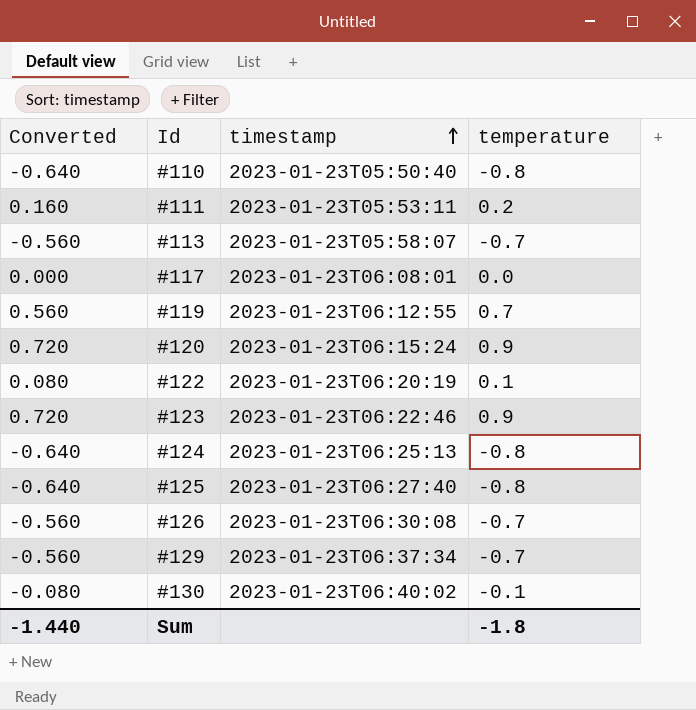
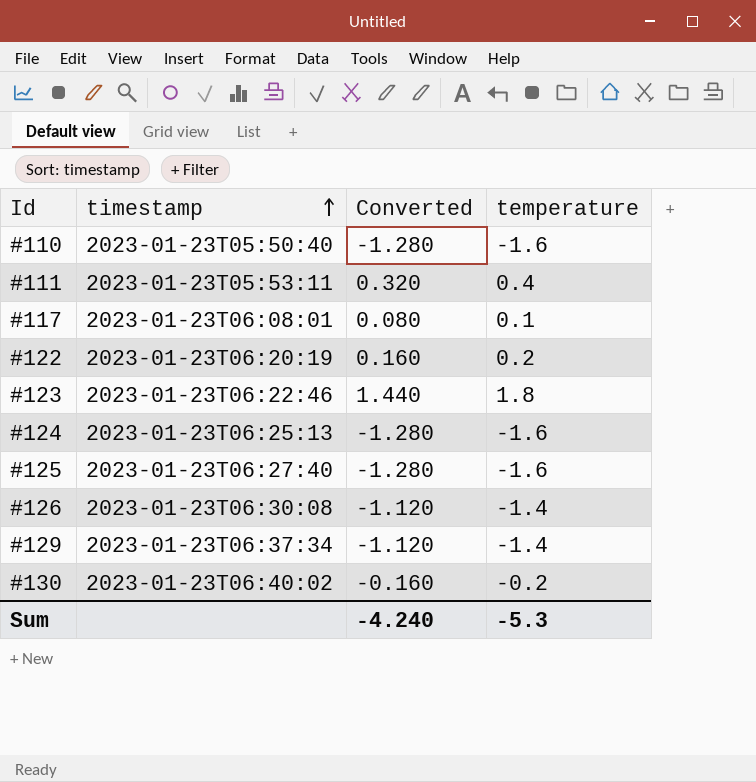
column Converted | position: 1 -> 3
row #113: -0.560 | 2023-01-23T05:58:07 | -0.7 -> none
row #119: 0.560 | 2023-01-23T06:12:55 | 0.7 -> none
row #120: 0.720 | 2023-01-23T06:15:24 | 0.9 -> none
#110 | Converted: -0.640 -> -1.280
#110 | temperature: -0.8 -> -1.6
#111 | Converted: 0.160 -> 0.320
#111 | temperature: 0.2 -> 0.4
#117 | Converted: 0.000 -> 0.080
#117 | temperature: 0.0 -> 0.1
#122 | Converted: 0.080 -> 0.160
#122 | temperature: 0.1 -> 0.2
#123 | Converted: 0.720 -> 1.440
#123 | temperature: 0.9 -> 1.8
#124 | Converted: -0.640 -> -1.280
#124 | temperature: -0.8 -> -1.6
#125 | Converted: -0.640 -> -1.280
#125 | temperature: -0.8 -> -1.6
#126 | Converted: -0.560 -> -1.120
#126 | temperature: -0.7 -> -1.4
#129 | Converted: -0.560 -> -1.120
#129 | temperature: -0.7 -> -1.4
#130 | Converted: -0.080 -> -0.160
#130 | temperature: -0.1 -> -0.2
Sum | Converted: -1.440 -> -4.240
Sum | temperature: -1.8 -> -5.3

